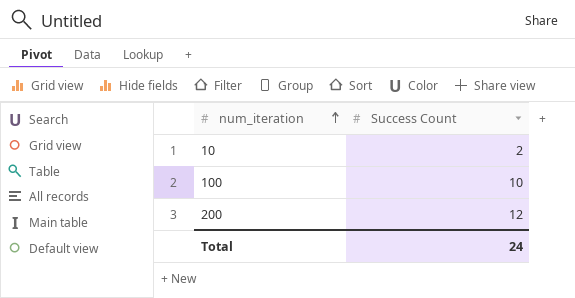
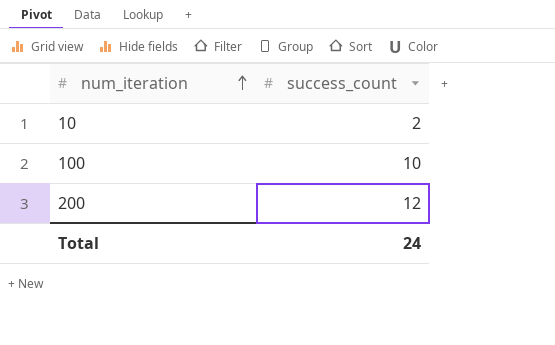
column name: Success Count -> success_count

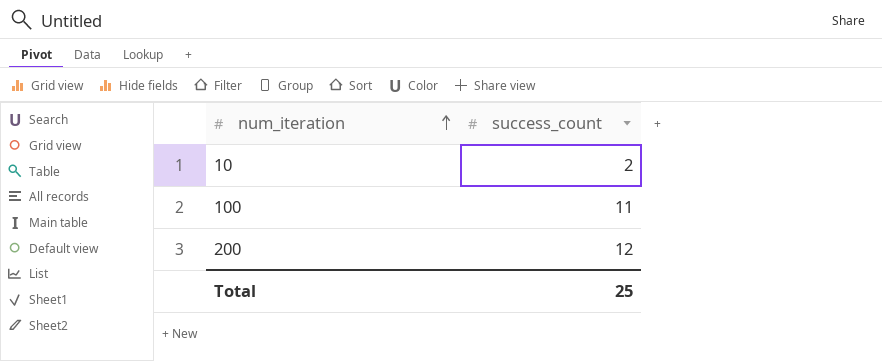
100 | success_count: 10 -> 11
Total | success_count: 24 -> 25

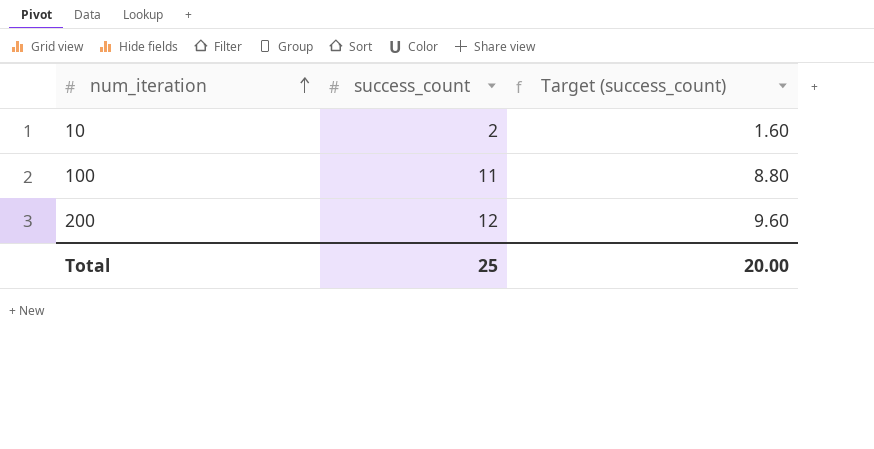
column Target (success_count) | formula: none -> [success_count] * 0.8

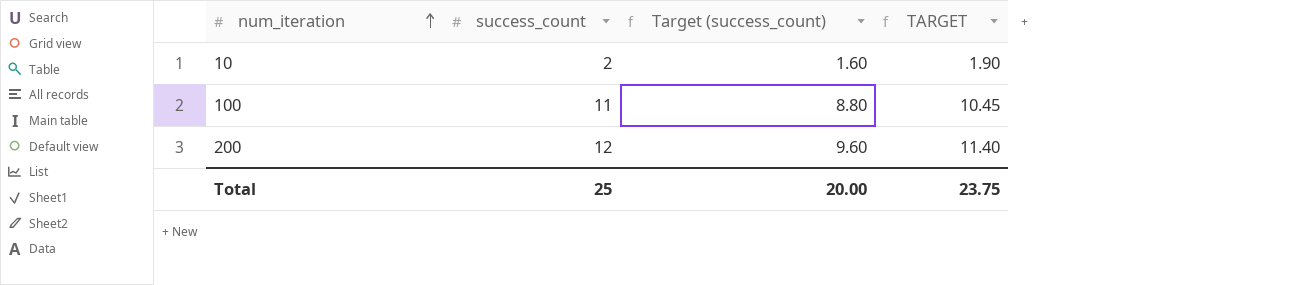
column TARGET | formula: none -> [success_count] * 0.95

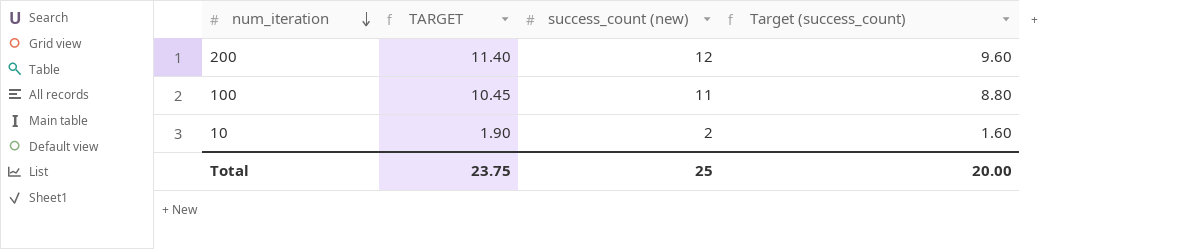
row order: num_iteration ascending -> num_iteration descending
column TARGET | position: 4 -> 2
column name: success_count -> success_count (new)

